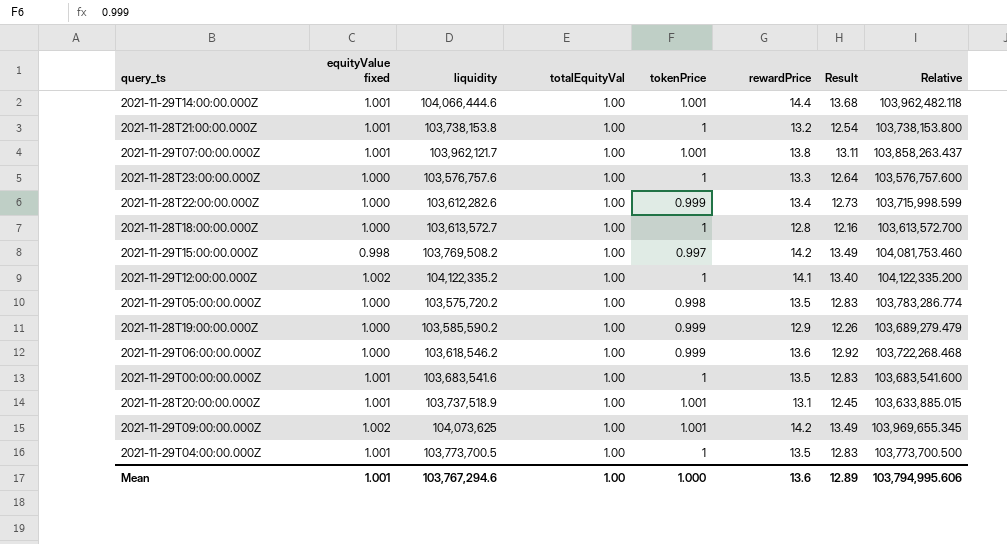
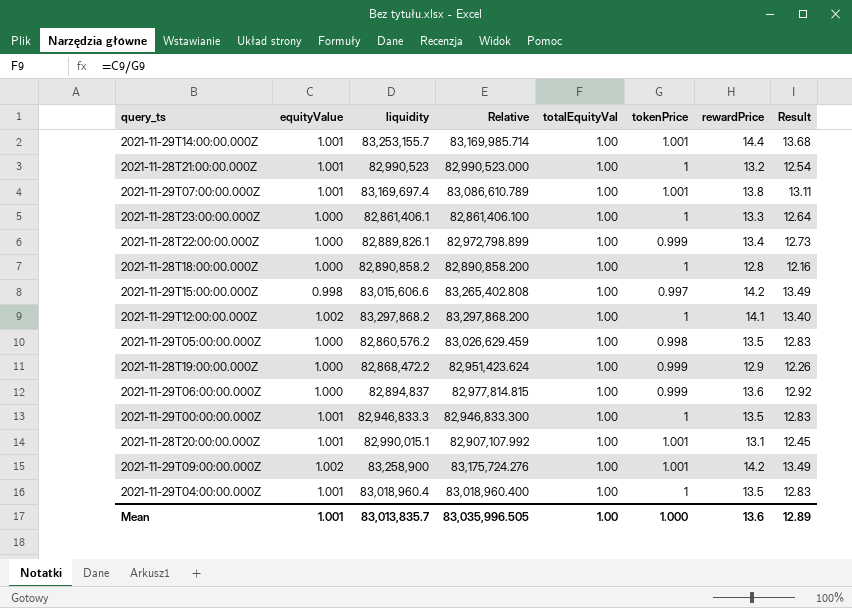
column name: equityValue fixed -> equityValue
column Relative | position: 8 -> 4
2021-11-29T14:00:00.000Z | liquidity: 104,066,444.6 -> 83,253,155.7
2021-11-29T14:00:00.000Z | Relative: 103,962,482.118 -> 83,169,985.714
2021-11-28T21:00:00.000Z | liquidity: 103,738,153.8 -> 82,990,523
2021-11-28T21:00:00.000Z | Relative: 103,738,153.800 -> 82,990,523.000
2021-11-29T07:00:00.000Z | liquidity: 103,962,121.7 -> 83,169,697.4
2021-11-29T07:00:00.000Z | Relative: 103,858,263.437 -> 83,086,610.789
2021-11-28T23:00:00.000Z | liquidity: 103,576,757.6 -> 82,861,406.1
2021-11-28T23:00:00.000Z | Relative: 103,576,757.600 -> 82,861,406.100
2021-11-28T22:00:00.000Z | liquidity: 103,612,282.6 -> 82,889,826.1
2021-11-28T22:00:00.000Z | Relative: 103,715,998.599 -> 82,972,798.899
2021-11-28T18:00:00.000Z | liquidity: 103,613,572.7 -> 82,890,858.2
2021-11-28T18:00:00.000Z | Relative: 103,613,572.700 -> 82,890,858.200
2021-11-29T15:00:00.000Z | liquidity: 103,769,508.2 -> 83,015,606.6
2021-11-29T15:00:00.000Z | Relative: 104,081,753.460 -> 83,265,402.808
2021-11-29T12:00:00.000Z | liquidity: 104,122,335.2 -> 83,297,868.2
2021-11-29T12:00:00.000Z | Relative: 104,122,335.200 -> 83,297,868.200
2021-11-29T05:00:00.000Z | liquidity: 103,575,720.2 -> 82,860,576.2
2021-11-29T05:00:00.000Z | Relative: 103,783,286.774 -> 83,026,629.459
2021-11-28T19:00:00.000Z | liquidity: 103,585,590.2 -> 82,868,472.2
2021-11-28T19:00:00.000Z | Relative: 103,689,279.479 -> 82,951,423.624
2021-11-29T06:00:00.000Z | liquidity: 103,618,546.2 -> 82,894,837
2021-11-29T06:00:00.000Z | Relative: 103,722,268.468 -> 82,977,814.815
2021-11-29T00:00:00.000Z | liquidity: 103,683,541.6 -> 82,946,833.3
2021-11-29T00:00:00.000Z | Relative: 103,683,541.600 -> 82,946,833.300
2021-11-28T20:00:00.000Z | liquidity: 103,737,518.9 -> 82,990,015.1
2021-11-28T20:00:00.000Z | Relative: 103,633,885.015 -> 82,907,107.992
2021-11-29T09:00:00.000Z | liquidity: 104,073,625 -> 83,258,900
2021-11-29T09:00:00.000Z | Relative: 103,969,655.345 -> 83,175,724.276
2021-11-29T04:00:00.000Z | liquidity: 103,773,700.5 -> 83,018,960.4
2021-11-29T04:00:00.000Z | Relative: 103,773,700.500 -> 83,018,960.400
Mean | liquidity: 103,767,294.6 -> 83,013,835.7
Mean | Relative: 103,794,995.606 -> 83,035,996.505

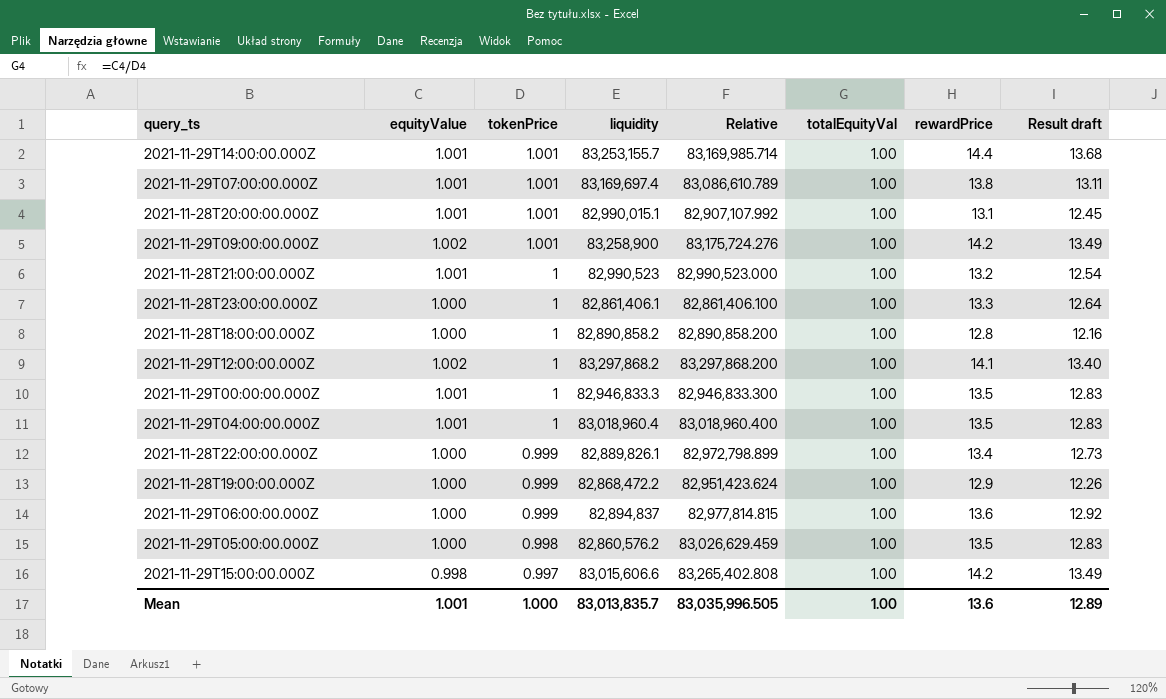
row order: none -> tokenPrice descending
column tokenPrice | position: 6 -> 3
column name: Result -> Result draft

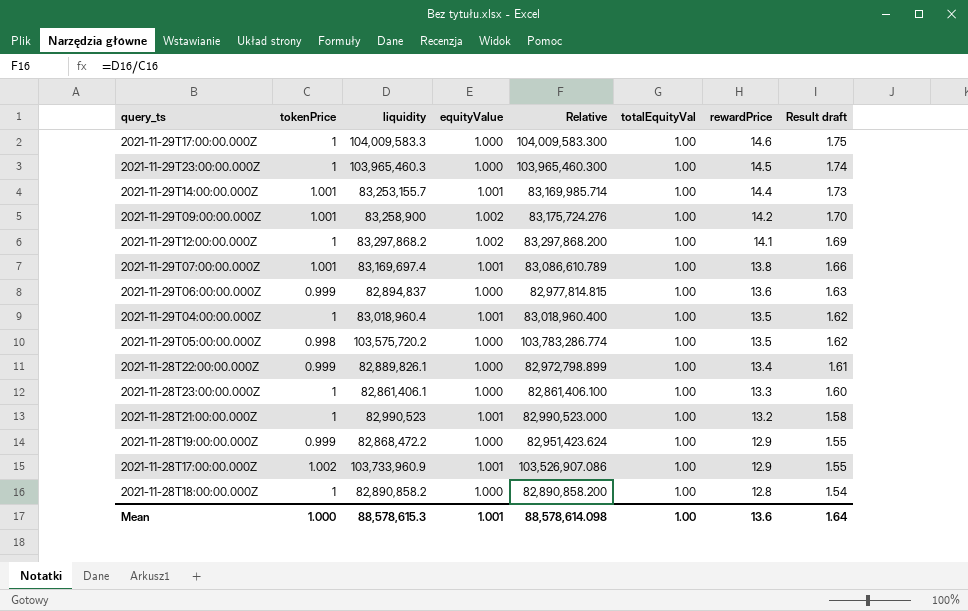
row order: tokenPrice descending -> rewardPrice descending
column equityValue | position: 2 -> 4
column Result draft | formula: [rewardPrice] * 0.95 -> [rewardPrice] * 0.12
row 2021-11-28T20:00:00.000Z: 1.001 | 1.001 | 82,990,015.1 | 82,907,107.992 | 1.00 | 13.1 | 12.45 -> none
row 2021-11-29T00:00:00.000Z: 1.001 | 1 | 82,946,833.3 | 82,946,833.300 | 1.00 | 13.5 | 12.83 -> none
row 2021-11-29T15:00:00.000Z: 0.998 | 0.997 | 83,015,606.6 | 83,265,402.808 | 1.00 | 14.2 | 13.49 -> none
row 2021-11-29T17:00:00.000Z: none -> 1 | 104,009,583.3 | 1.000 | 104,009,583.300 | 1.00 | 14.6 | 1.75
row 2021-11-29T23:00:00.000Z: none -> 1 | 103,965,460.3 | 1.000 | 103,965,460.300 | 1.00 | 14.5 | 1.74
2021-11-29T05:00:00.000Z | liquidity: 82,860,576.2 -> 103,575,720.2
2021-11-29T05:00:00.000Z | Relative: 83,026,629.459 -> 103,783,286.774
row 2021-11-28T17:00:00.000Z: none -> 1.002 | 103,733,960.9 | 1.001 | 103,526,907.086 | 1.00 | 12.9 | 1.55
Mean | liquidity: 83,013,835.7 -> 88,578,615.3
Mean | Relative: 83,035,996.505 -> 88,578,614.098
Mean | Result draft: 12.89 -> 1.64

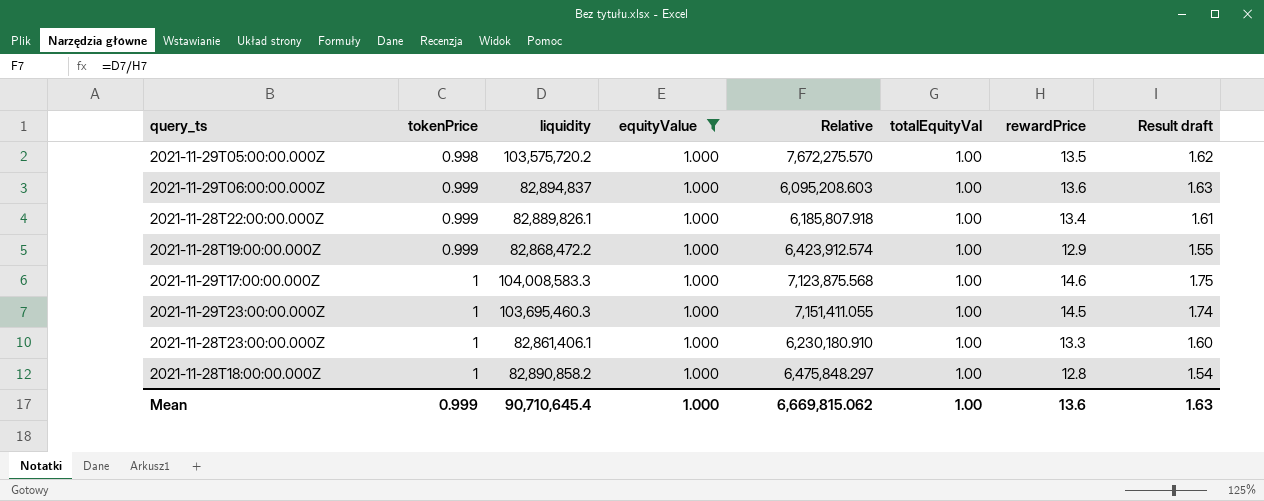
filter: none -> equityValue = 1.000
row order: rewardPrice descending -> tokenPrice ascending
column Relative | formula: [liquidity] / [tokenPrice] -> [liquidity] / [rewardPrice]
2021-11-29T17:00:00.000Z | liquidity: 104,009,583.3 -> 104,008,583.3
2021-11-29T23:00:00.000Z | liquidity: 103,965,460.3 -> 103,695,460.3
Mean | tokenPrice: 1.000 -> 0.999
Mean | liquidity: 88,578,615.3 -> 90,710,645.4
Mean | equityValue: 1.001 -> 1.000
Mean | Relative: 88,578,614.098 -> 6,669,815.062
Mean | Result draft: 1.64 -> 1.63

